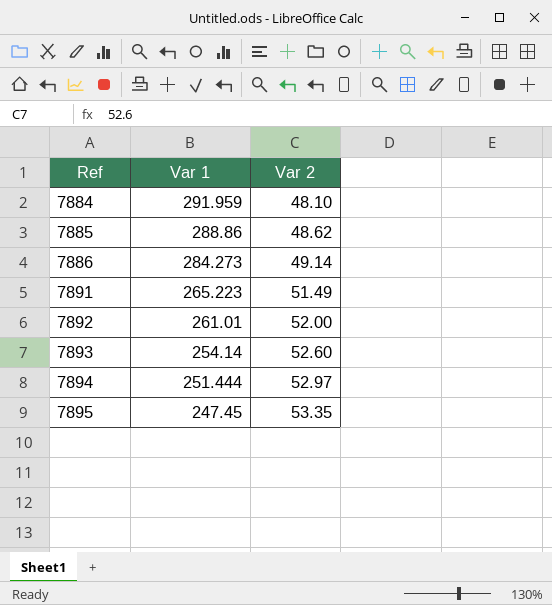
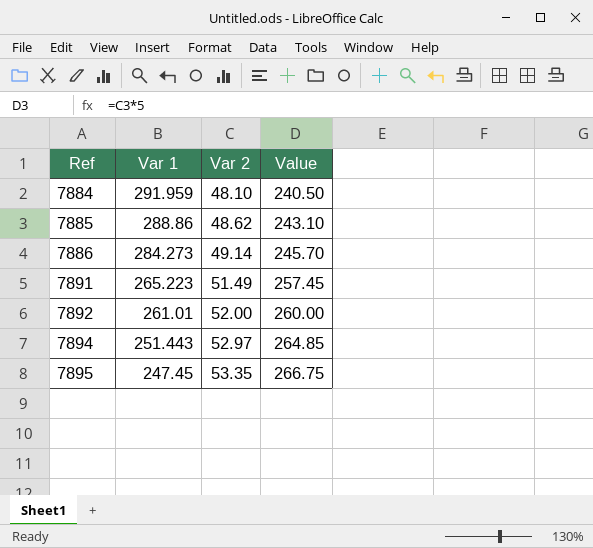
column Value | formula: none -> [Var 2] * 5
row 7893: 254.14 | 52.60 -> none
7894 | Var 1: 251.444 -> 251.443

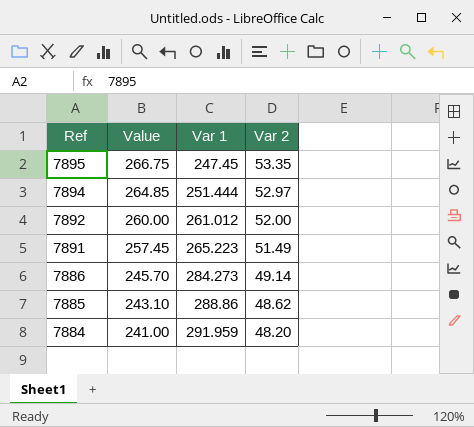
row order: Ref ascending -> Ref descending
column Value | position: 4 -> 2
7894 | Var 1: 251.443 -> 251.444
7892 | Var 1: 261.01 -> 261.012
7884 | Value: 240.50 -> 241.00
7884 | Var 2: 48.10 -> 48.20

